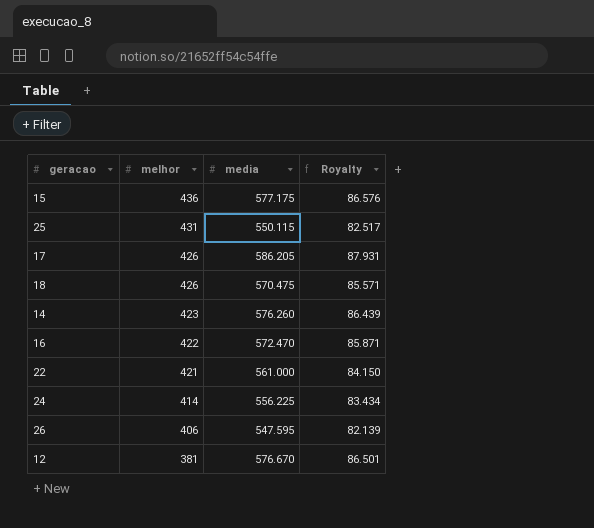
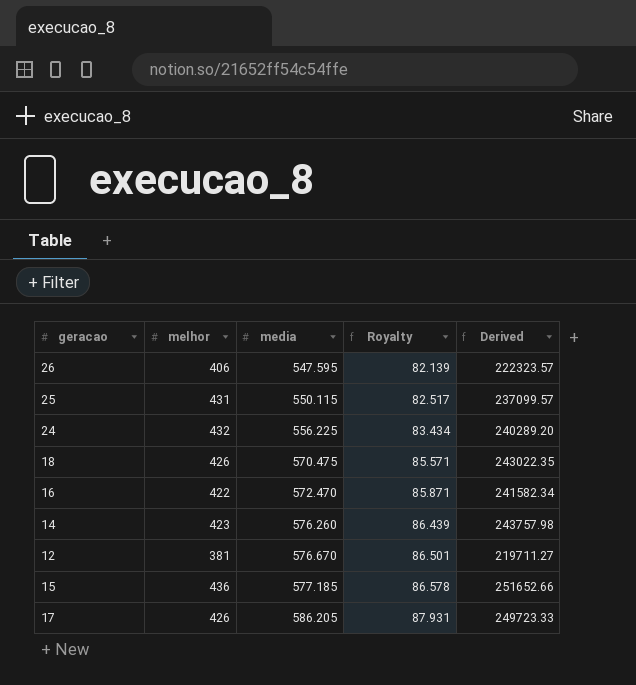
row order: melhor descending -> media ascending
column Derived | formula: none -> [melhor] * [media]
row 22: 421 | 561.000 | 84.150 -> none
24 | melhor: 414 -> 432
15 | media: 577.175 -> 577.185
15 | Royalty: 86.576 -> 86.578

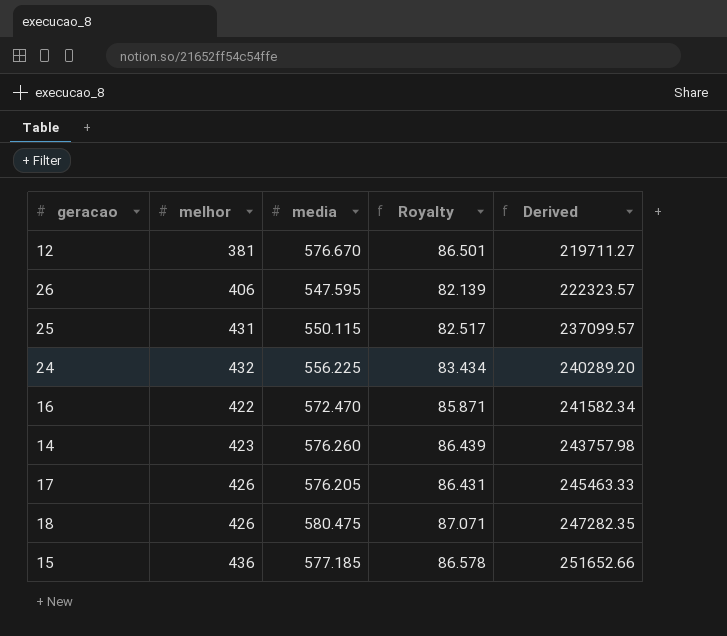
row order: media ascending -> Derived ascending
17 | media: 586.205 -> 576.205
17 | Royalty: 87.931 -> 86.431
17 | Derived: 249723.33 -> 245463.33
18 | media: 570.475 -> 580.475
18 | Royalty: 85.571 -> 87.071
18 | Derived: 243022.35 -> 247282.35

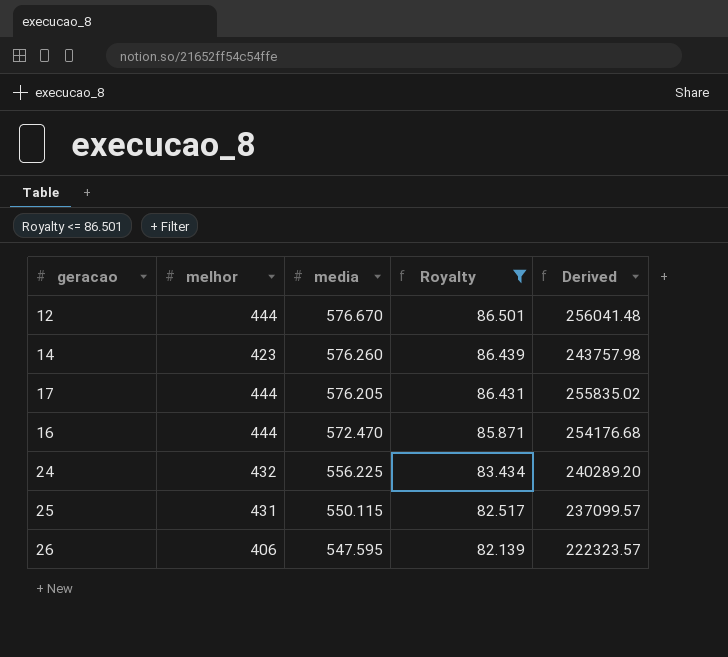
filter: none -> Royalty <= 86.501
row order: Derived ascending -> media descending
12 | melhor: 381 -> 444
12 | Derived: 219711.27 -> 256041.48
17 | melhor: 426 -> 444
17 | Derived: 245463.33 -> 255835.02
16 | melhor: 422 -> 444
16 | Derived: 241582.34 -> 254176.68

